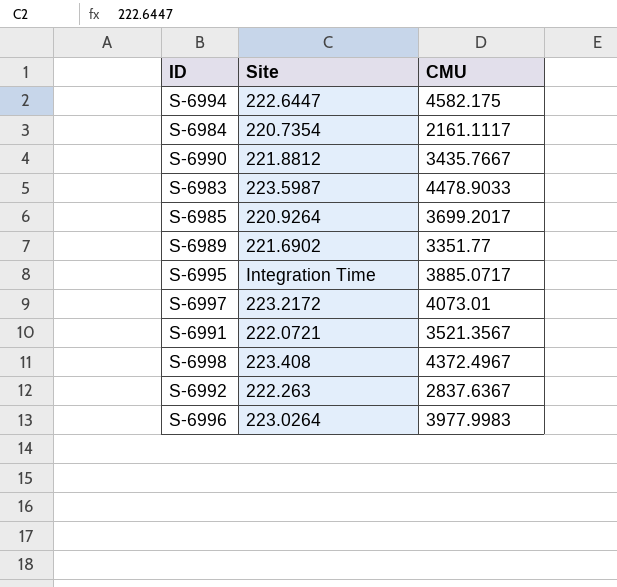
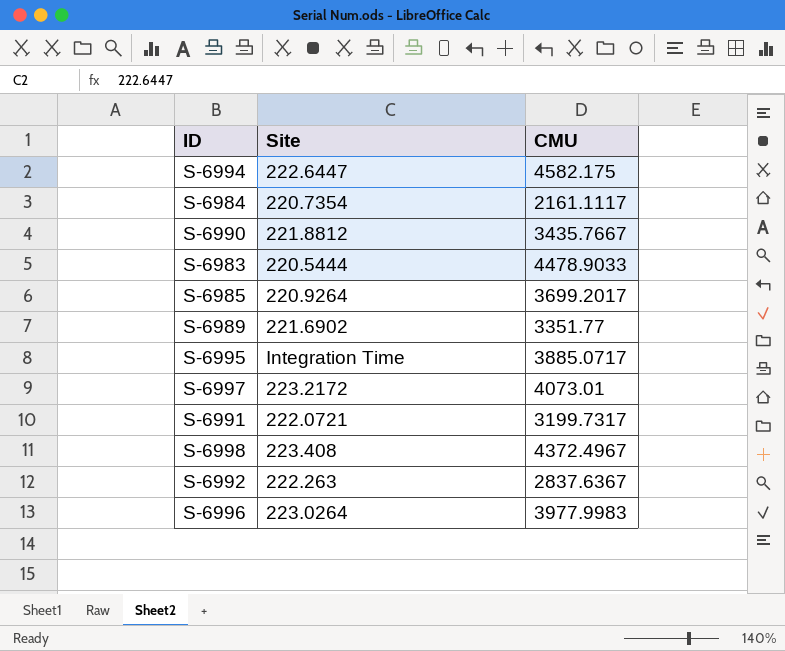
S-6983 | Site: 223.5987 -> 220.5444
S-6991 | CMU: 3521.3567 -> 3199.7317

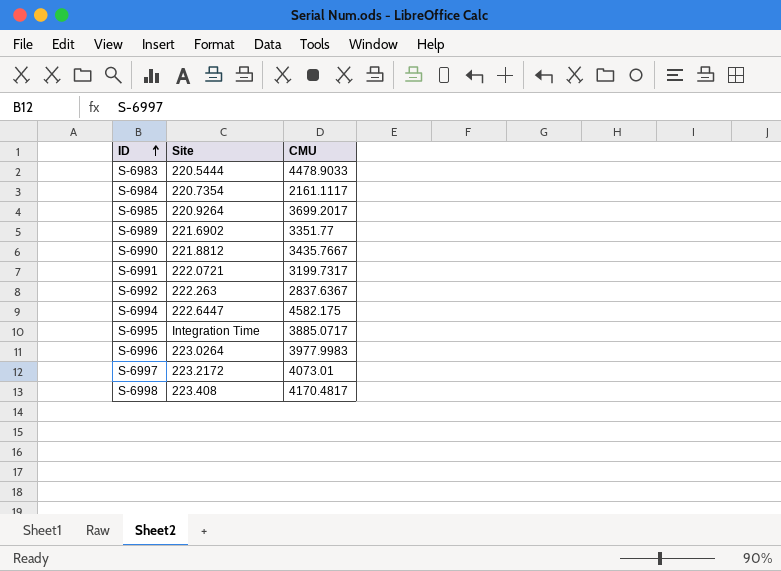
row order: none -> ID ascending
S-6998 | CMU: 4372.4967 -> 4170.4817

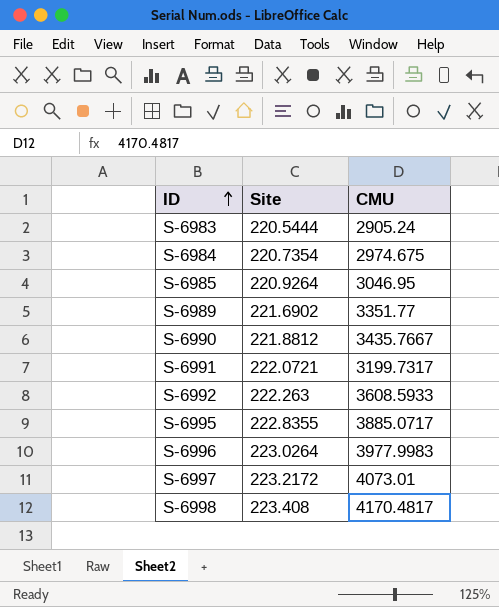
row S-6994: 222.6447 | 4582.175 -> none
S-6983 | CMU: 4478.9033 -> 2905.24
S-6984 | CMU: 2161.1117 -> 2974.675
S-6985 | CMU: 3699.2017 -> 3046.95
S-6992 | CMU: 2837.6367 -> 3608.5933
S-6995 | Site: Integration Time -> 222.8355

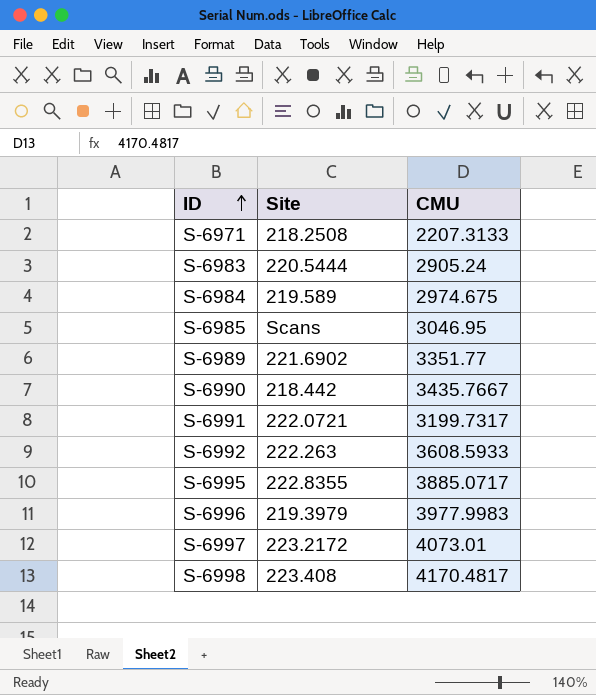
row S-6971: none -> 218.2508 | 2207.3133
S-6984 | Site: 220.7354 -> 219.589
S-6985 | Site: 220.9264 -> Scans
S-6990 | Site: 221.8812 -> 218.442
S-6996 | Site: 223.0264 -> 219.3979

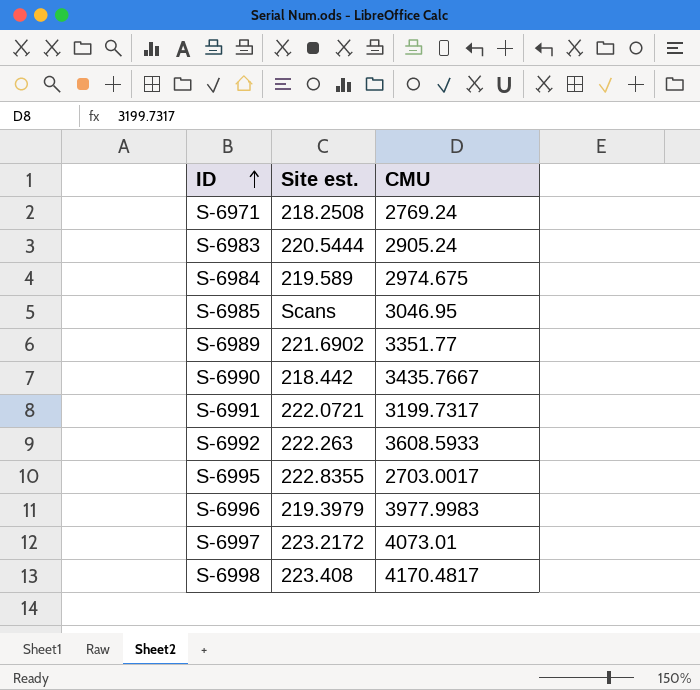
column name: Site -> Site est.
S-6971 | CMU: 2207.3133 -> 2769.24
S-6995 | CMU: 3885.0717 -> 2703.0017

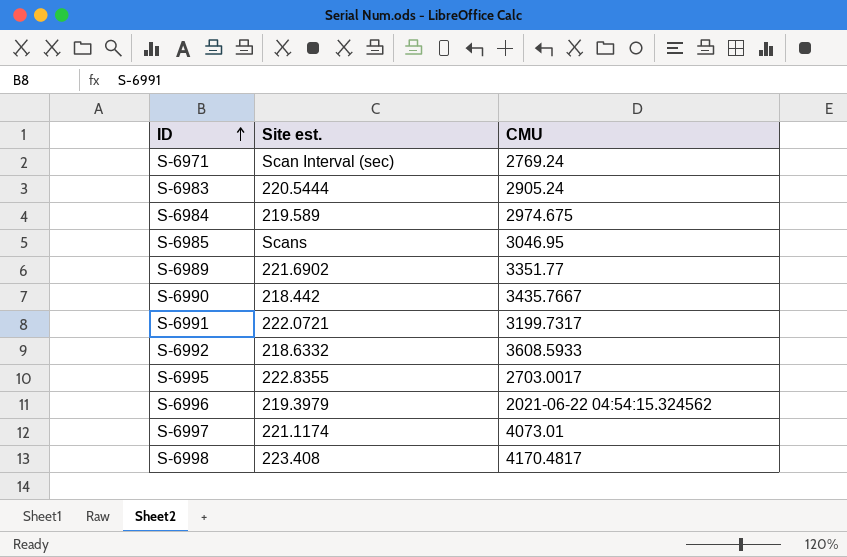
S-6971 | Site est.: 218.2508 -> Scan Interval (sec)
S-6992 | Site est.: 222.263 -> 218.6332
S-6996 | CMU: 3977.9983 -> 2021-06-22 04:54:15.324562
S-6997 | Site est.: 223.2172 -> 221.1174

